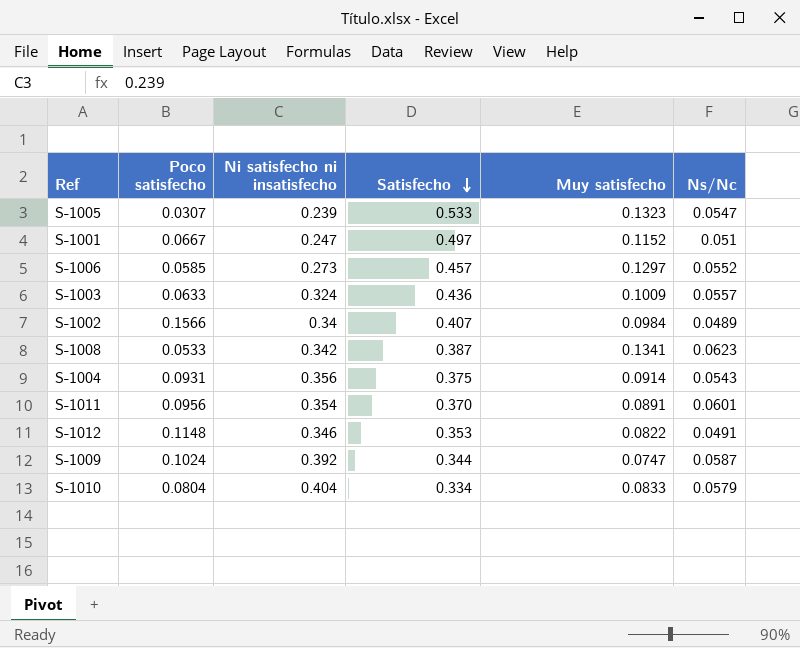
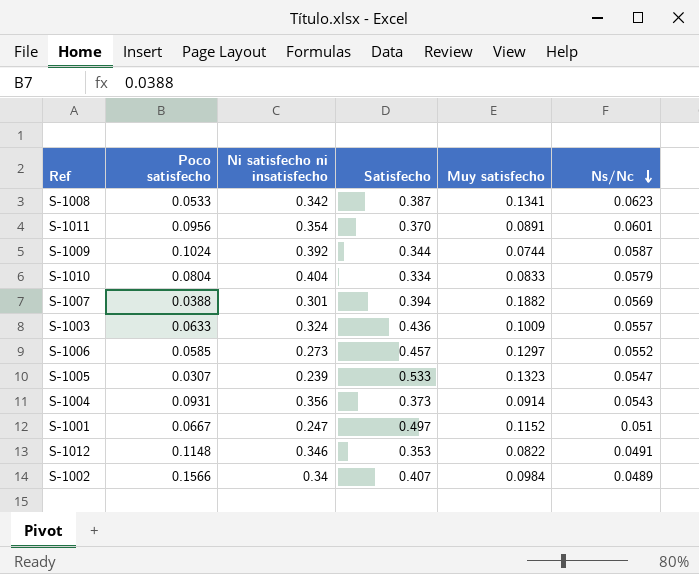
row order: Satisfecho descending -> Ns/Nc descending
S-1009 | Muy satisfecho: 0.0747 -> 0.0744
row S-1007: none -> 0.0388 | 0.301 | 0.394 | 0.1882 | 0.0569
S-1004 | Satisfecho: 0.375 -> 0.373

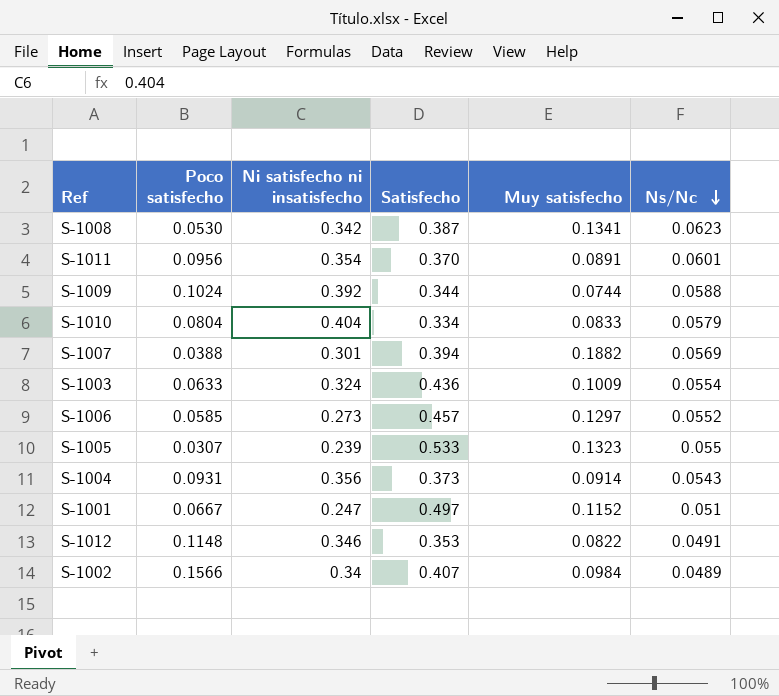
S-1008 | Poco satisfecho: 0.0533 -> 0.0530
S-1009 | Ns/Nc: 0.0587 -> 0.0588
S-1003 | Ns/Nc: 0.0557 -> 0.0554
S-1005 | Ns/Nc: 0.0547 -> 0.055

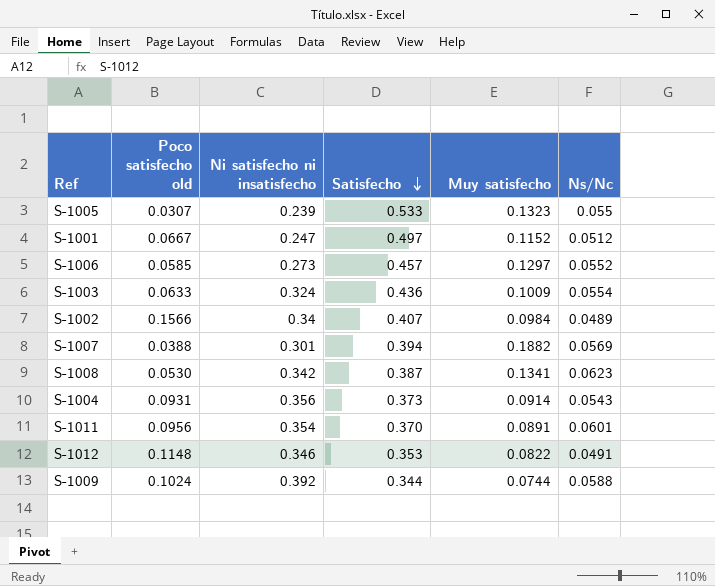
row order: Ns/Nc descending -> Satisfecho descending
column name: Poco satisfecho -> Poco satisfecho old
row S-1010: 0.0804 | 0.404 | 0.334 | 0.0833 | 0.0579 -> none
S-1001 | Ns/Nc: 0.051 -> 0.0512

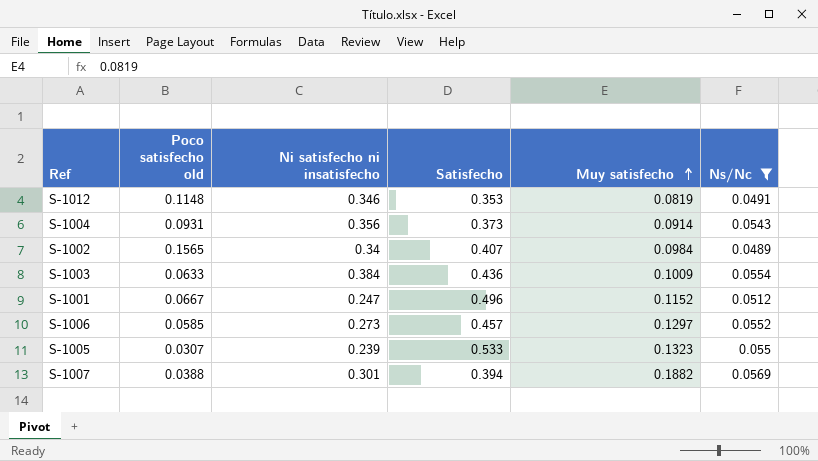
filter: none -> Ns/Nc <= 0.0569
row order: Satisfecho descending -> Muy satisfecho ascending
S-1012 | Muy satisfecho: 0.0822 -> 0.0819
S-1002 | Poco satisfecho old: 0.1566 -> 0.1565
S-1003 | Ni satisfecho ni insatisfecho: 0.324 -> 0.384
S-1001 | Satisfecho: 0.497 -> 0.496

